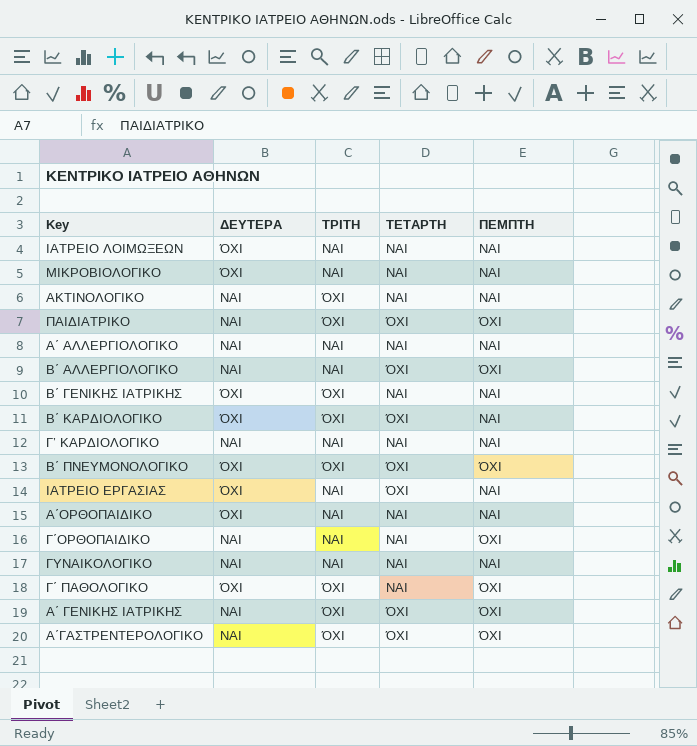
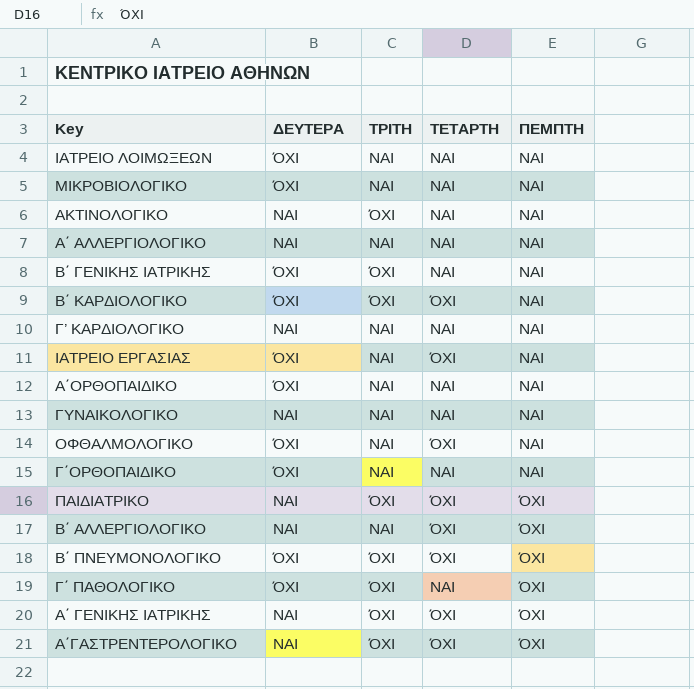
row order: none -> ΠΕΜΠΤΗ ascending
row ΟΦΘΑΛΜΟΛΟΓΙΚΟ: none -> ΌΧΙ | ΝΑΙ | ΌΧΙ | ΝΑΙ
Γ΄ΟΡΘΟΠΑΙΔΙΚΟ | ΔΕΥΤΕΡΑ: ΝΑΙ -> ΌΧΙ
Γ΄ΟΡΘΟΠΑΙΔΙΚΟ | ΠΕΜΠΤΗ: ΌΧΙ -> ΝΑΙ

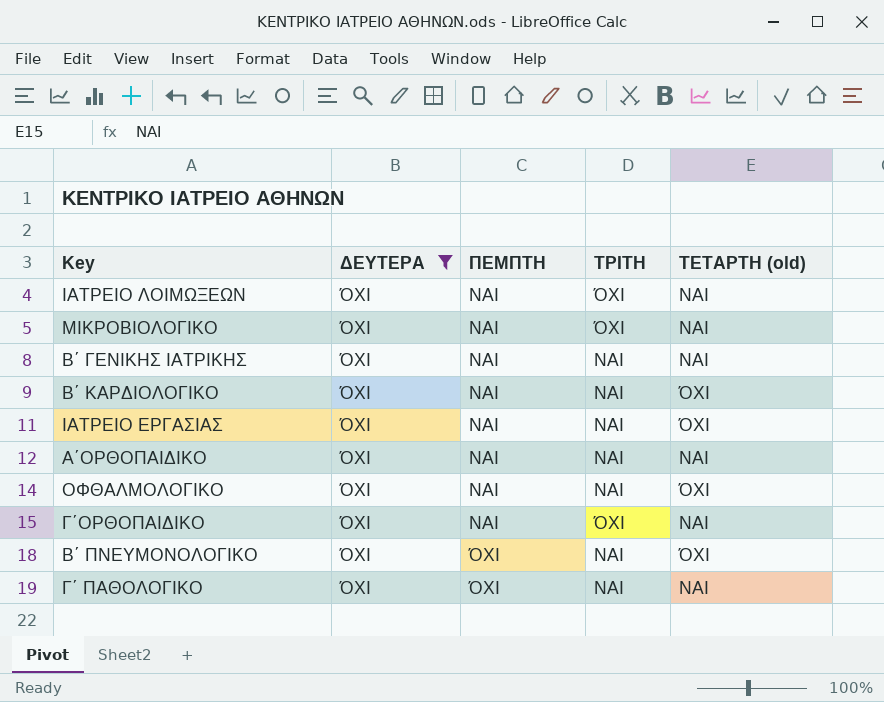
filter: none -> ΔΕΥΤΕΡΑ = ΌΧΙ
column ΠΕΜΠΤΗ | position: 5 -> 3
column name: ΤΕΤΑΡΤΗ -> ΤΕΤΑΡΤΗ (old)
ΙΑΤΡΕΙΟ ΛΟΙΜΩΞΕΩΝ | ΤΡΙΤΗ: ΝΑΙ -> ΌΧΙ
ΜΙΚΡΟΒΙΟΛΟΓΙΚΟ | ΤΡΙΤΗ: ΝΑΙ -> ΌΧΙ
Β΄ ΓΕΝΙΚΗΣ ΙΑΤΡΙΚΗΣ | ΤΡΙΤΗ: ΌΧΙ -> ΝΑΙ
Β΄ ΚΑΡΔΙΟΛΟΓΙΚΟ | ΤΡΙΤΗ: ΌΧΙ -> ΝΑΙ
Γ΄ΟΡΘΟΠΑΙΔΙΚΟ | ΤΡΙΤΗ: ΝΑΙ -> ΌΧΙ
Β΄ ΠΝΕΥΜΟΝΟΛΟΓΙΚΟ | ΤΡΙΤΗ: ΌΧΙ -> ΝΑΙ
Γ΄ ΠΑΘΟΛΟΓΙΚΟ | ΤΡΙΤΗ: ΌΧΙ -> ΝΑΙ

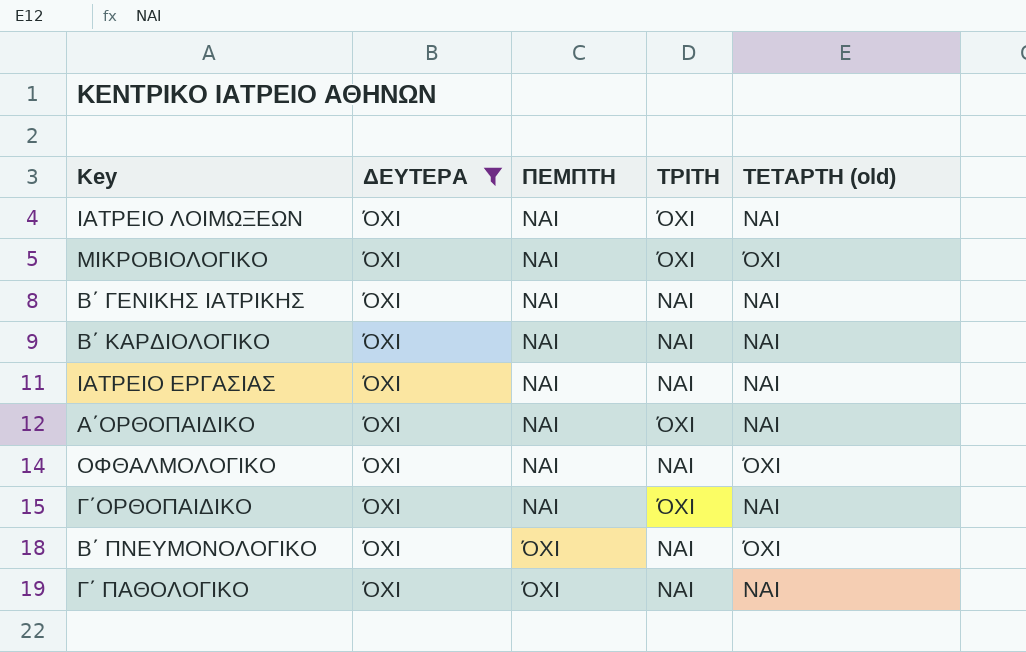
ΜΙΚΡΟΒΙΟΛΟΓΙΚΟ | ΤΕΤΑΡΤΗ (old): ΝΑΙ -> ΌΧΙ
Β΄ ΚΑΡΔΙΟΛΟΓΙΚΟ | ΤΕΤΑΡΤΗ (old): ΌΧΙ -> ΝΑΙ
ΙΑΤΡΕΙΟ ΕΡΓΑΣΙΑΣ | ΤΕΤΑΡΤΗ (old): ΌΧΙ -> ΝΑΙ
Α΄ΟΡΘΟΠΑΙΔΙΚΟ | ΤΡΙΤΗ: ΝΑΙ -> ΌΧΙ

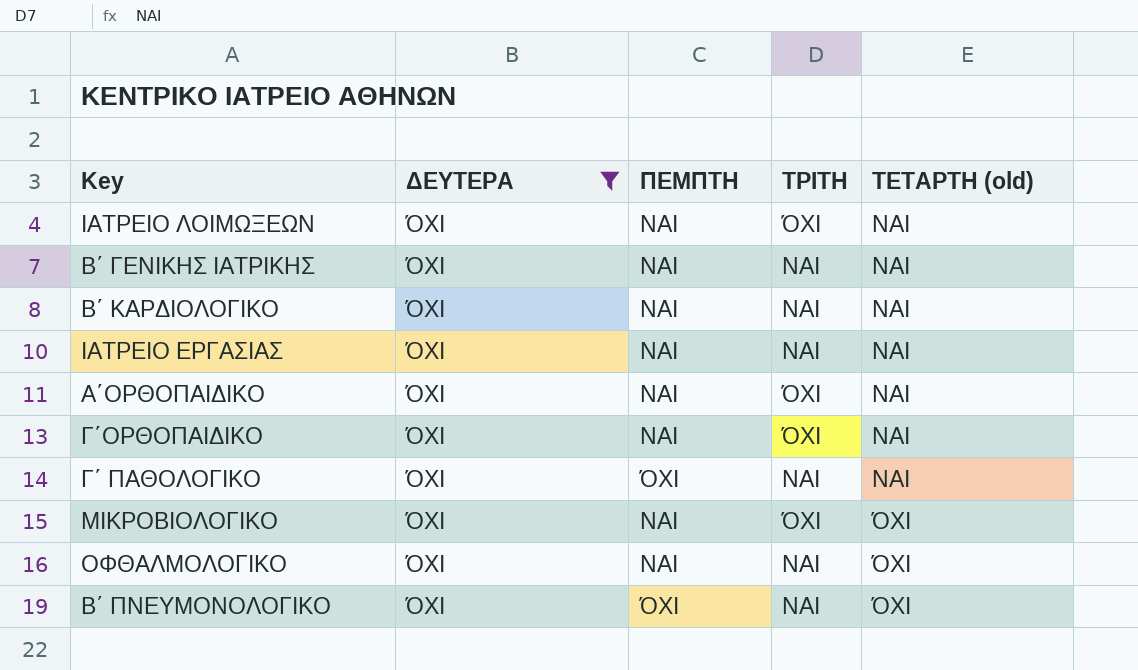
row order: ΠΕΜΠΤΗ ascending -> ΤΕΤΑΡΤΗ (old) ascending

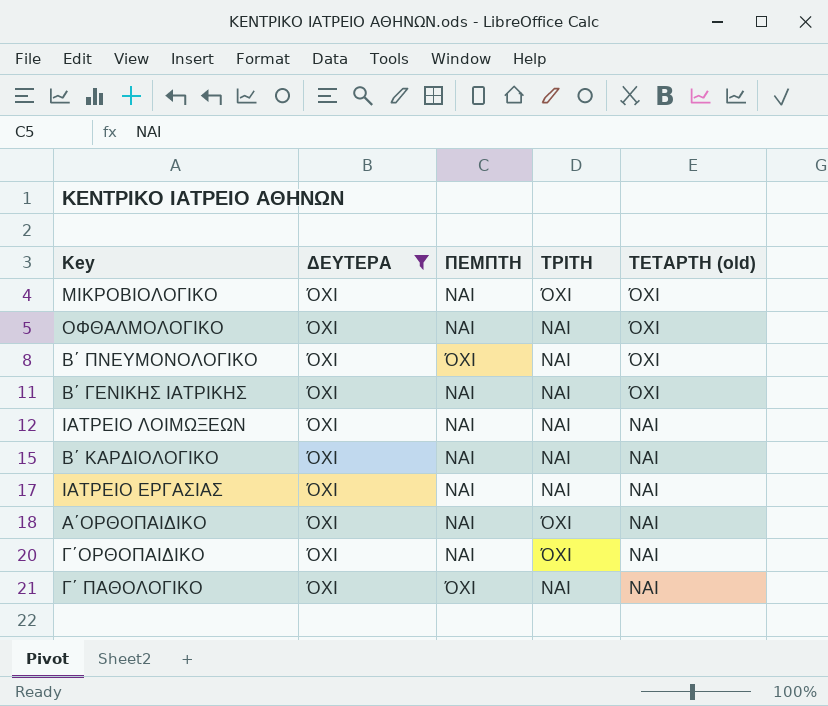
row order: ΤΕΤΑΡΤΗ (old) ascending -> ΤΕΤΑΡΤΗ (old) descending
Β΄ ΓΕΝΙΚΗΣ ΙΑΤΡΙΚΗΣ | ΤΕΤΑΡΤΗ (old): ΝΑΙ -> ΌΧΙ
ΙΑΤΡΕΙΟ ΛΟΙΜΩΞΕΩΝ | ΤΡΙΤΗ: ΌΧΙ -> ΝΑΙ

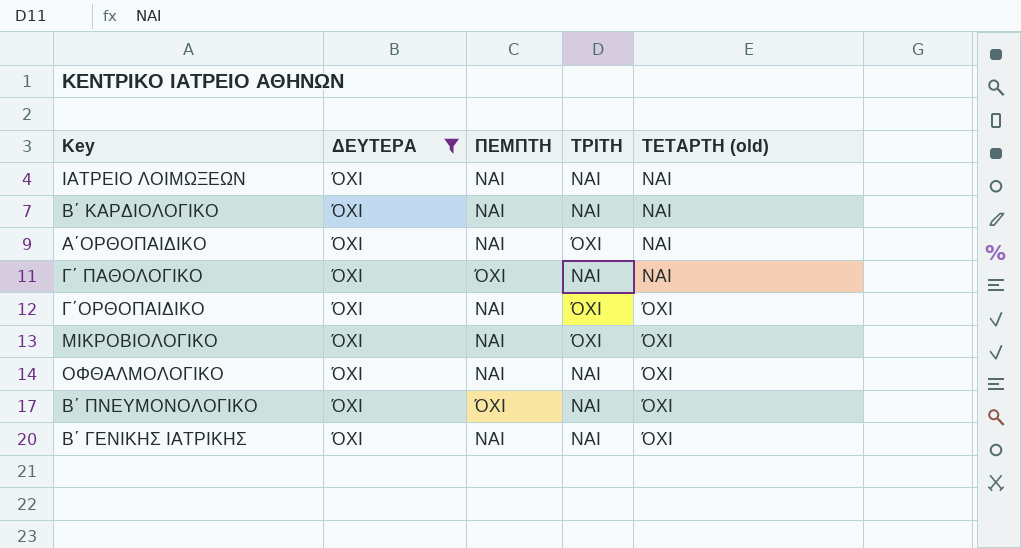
row order: ΤΕΤΑΡΤΗ (old) descending -> ΤΕΤΑΡΤΗ (old) ascending
row ΙΑΤΡΕΙΟ ΕΡΓΑΣΙΑΣ: ΌΧΙ | ΝΑΙ | ΝΑΙ | ΝΑΙ -> none
Γ΄ΟΡΘΟΠΑΙΔΙΚΟ | ΤΕΤΑΡΤΗ (old): ΝΑΙ -> ΌΧΙ

